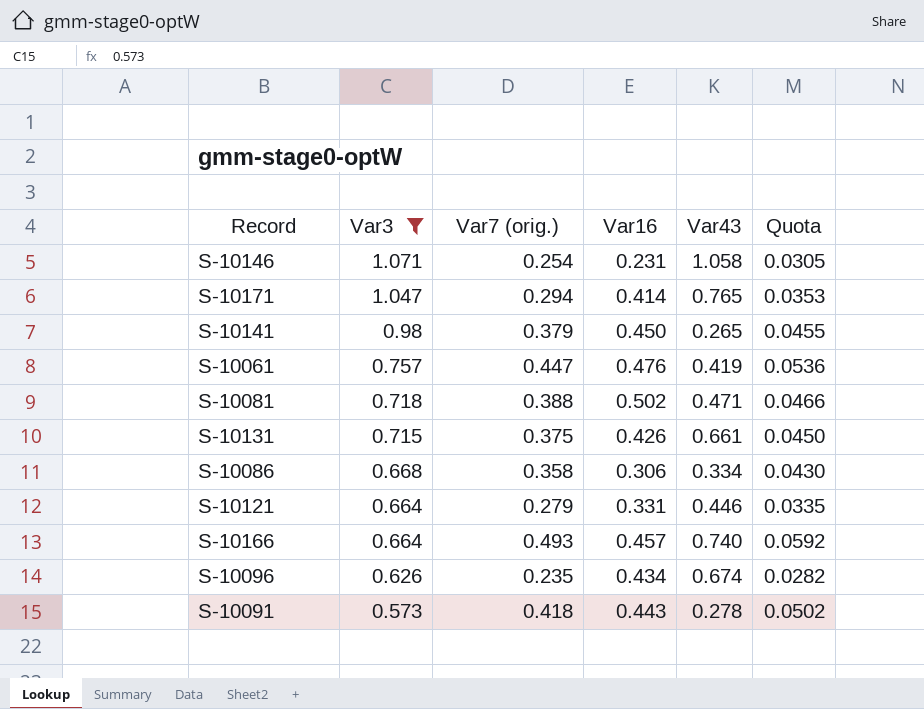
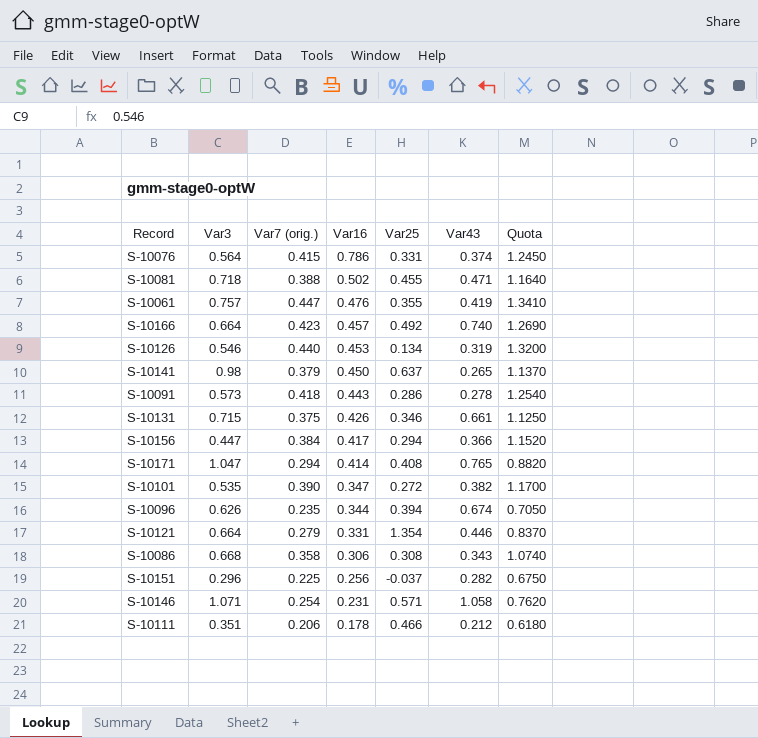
filter: Var3 >= 0.573 -> none
row order: Var3 descending -> Var16 descending
column Var25 | position: none -> 5
column Quota | formula: [Var7 (orig.)] * 0.12 -> [Var7 (orig.)] * 3
S-10166 | Var7 (orig.): 0.493 -> 0.423
S-10096 | Var16: 0.434 -> 0.344
S-10086 | Var43: 0.334 -> 0.343

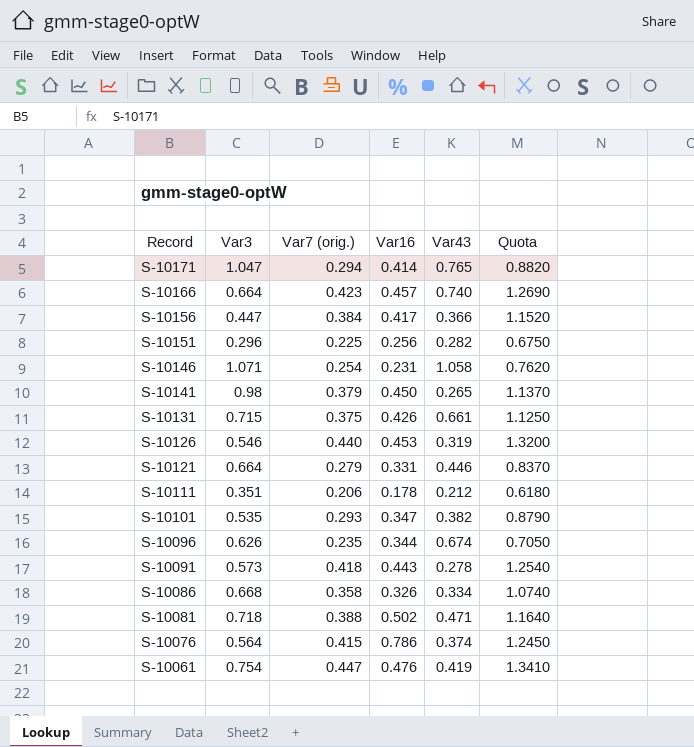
row order: Var16 descending -> Record descending
column Var25 | position: 5 -> none
S-10101 | Var7 (orig.): 0.390 -> 0.293
S-10101 | Quota: 1.1700 -> 0.8790
S-10086 | Var16: 0.306 -> 0.326
S-10086 | Var43: 0.343 -> 0.334
S-10061 | Var3: 0.757 -> 0.754

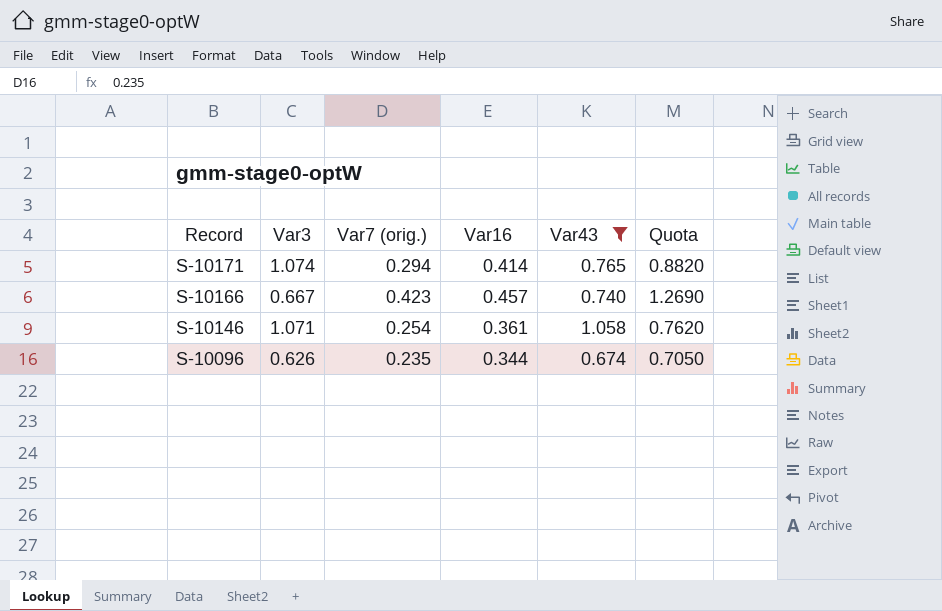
filter: none -> Var43 >= 0.674
S-10171 | Var3: 1.047 -> 1.074
S-10166 | Var3: 0.664 -> 0.667
S-10146 | Var16: 0.231 -> 0.361

